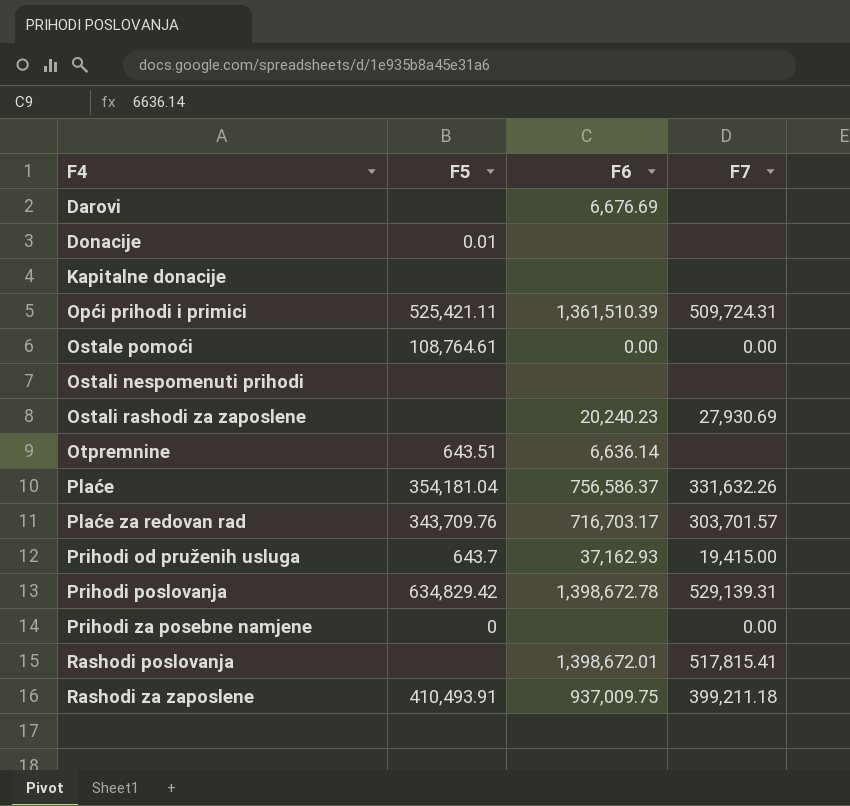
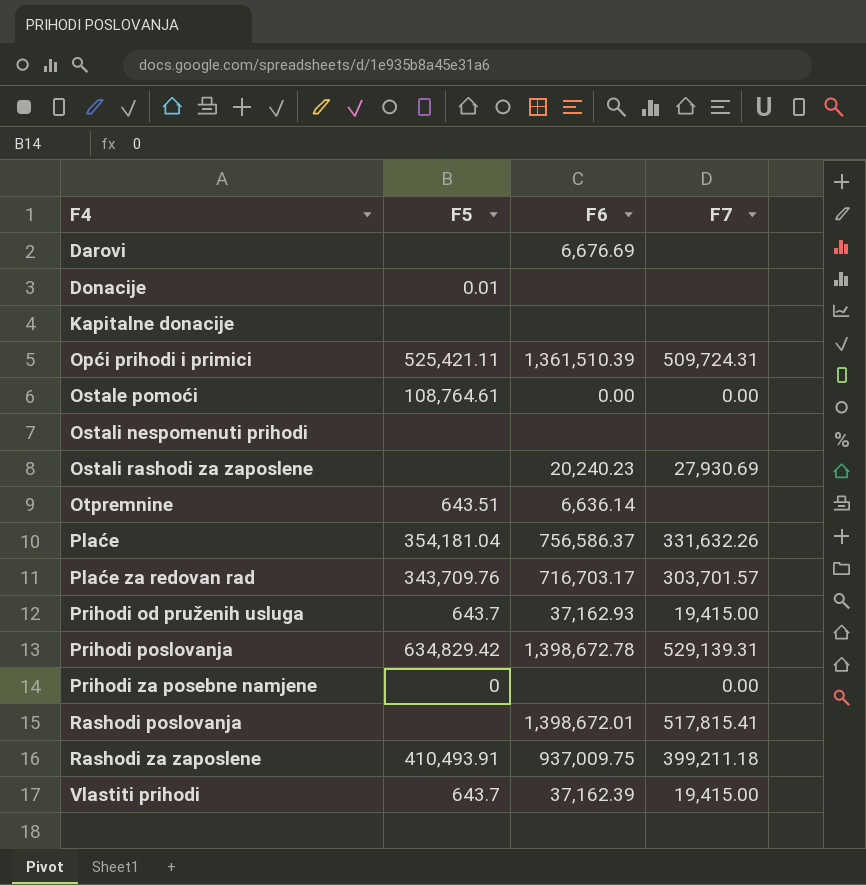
row Vlastiti prihodi: none -> 643.7 | 37,162.39 | 19,415.00

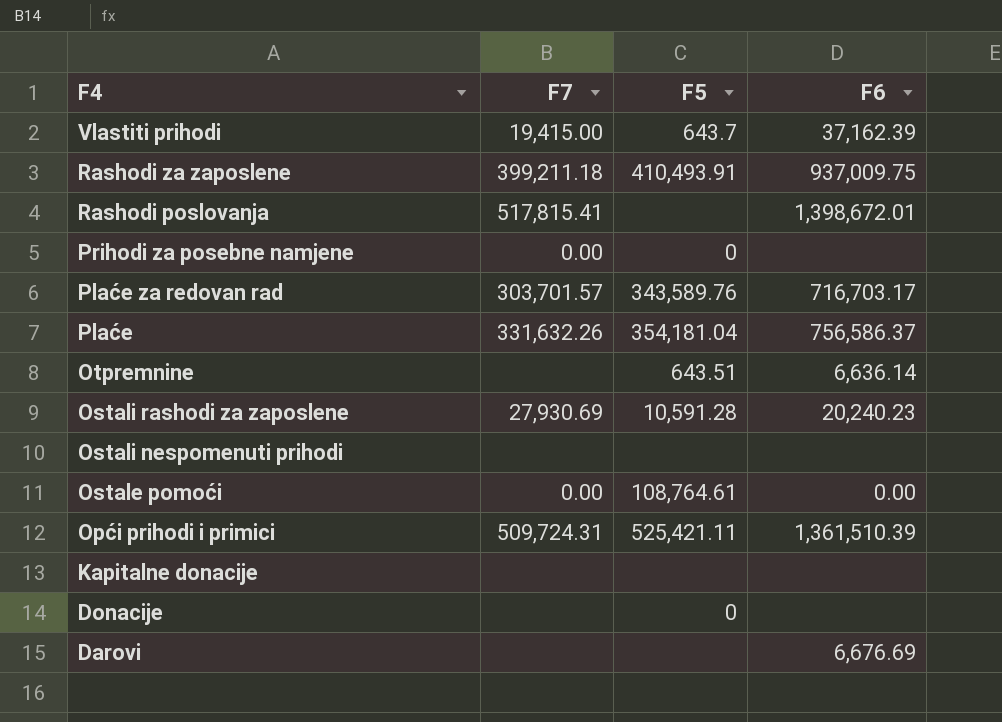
row order: F4 ascending -> F4 descending
column F7 | position: 4 -> 2
row Prihodi od pruženih usluga: 643.7 | 37,162.93 | 19,415.00 -> none
row Prihodi poslovanja: 634,829.42 | 1,398,672.78 | 529,139.31 -> none
Plaće za redovan rad | F5: 343,709.76 -> 343,589.76
Ostali rashodi za zaposlene | F5: none -> 10,591.28
Donacije | F5: 0.01 -> 0

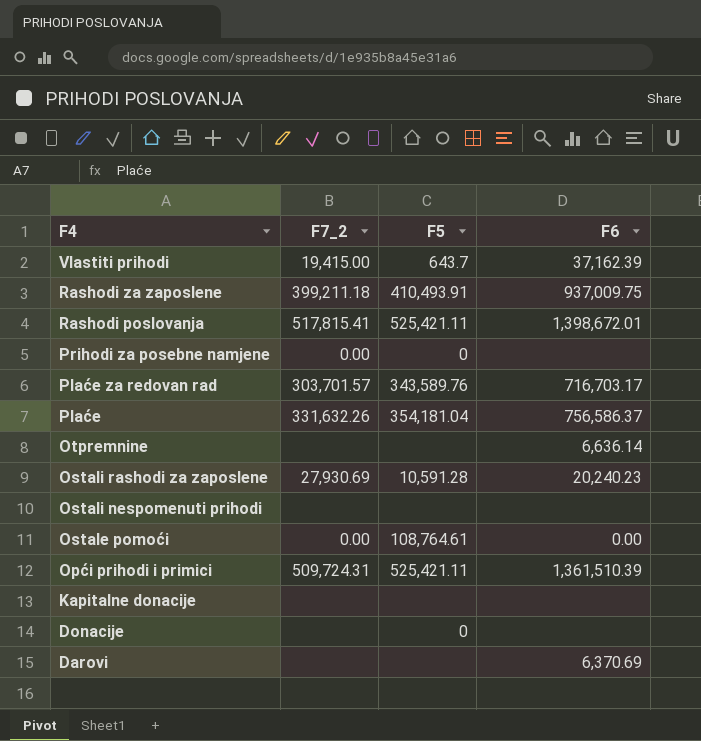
column name: F7 -> F7_2
Rashodi poslovanja | F5: none -> 525,421.11
Otpremnine | F5: 643.51 -> none
Darovi | F6: 6,676.69 -> 6,370.69

